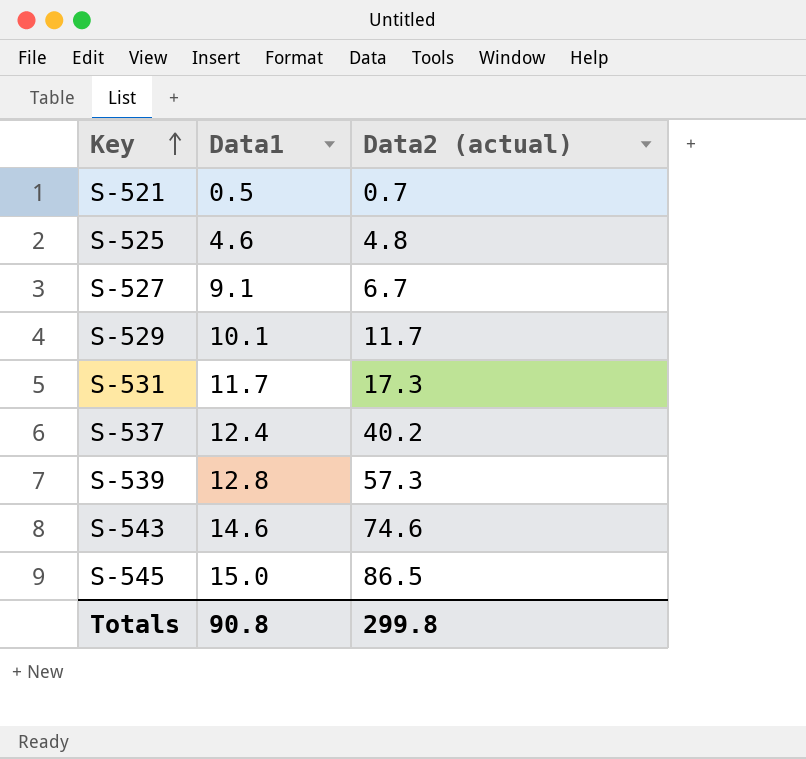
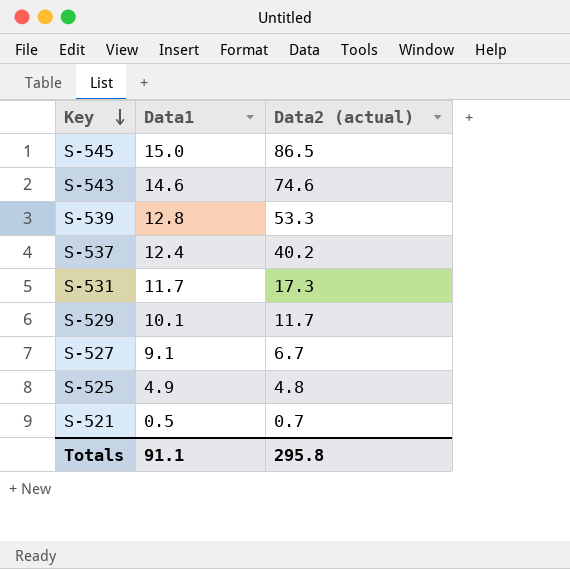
row order: Key ascending -> Key descending
S-539 | Data2 (actual): 57.3 -> 53.3
S-525 | Data1: 4.6 -> 4.9
Totals | Data1: 90.8 -> 91.1
Totals | Data2 (actual): 299.8 -> 295.8

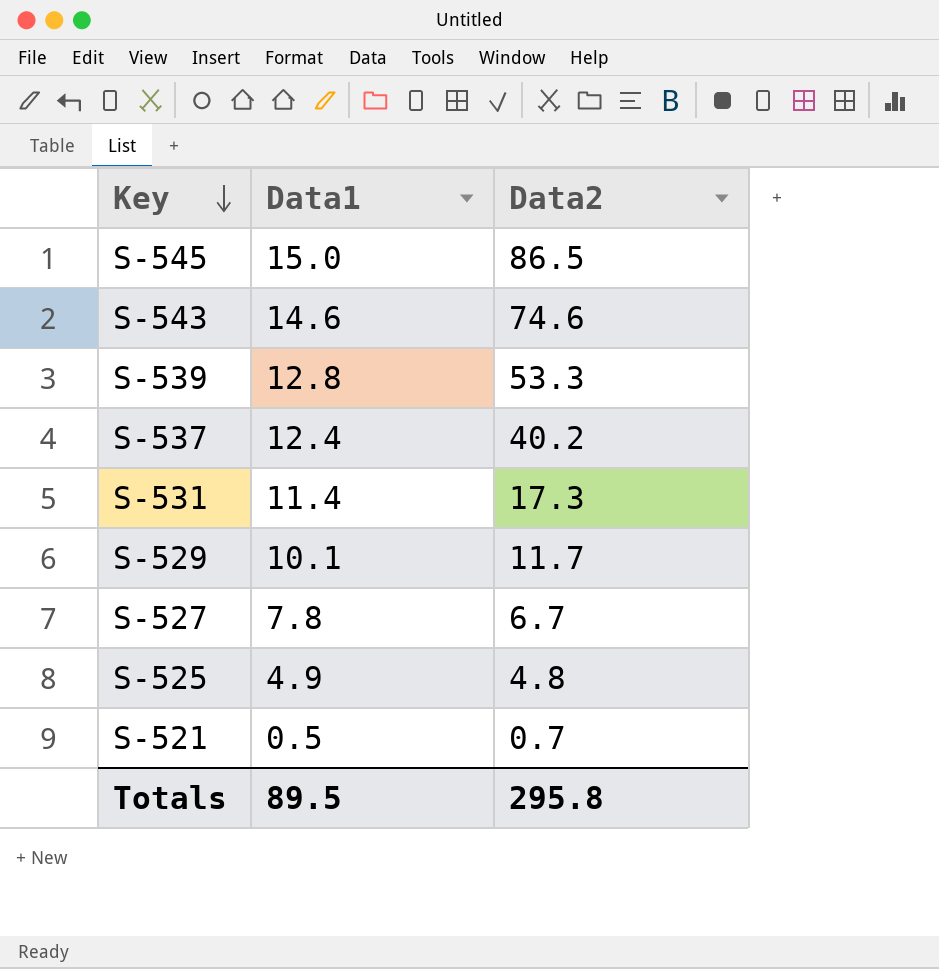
column name: Data2 (actual) -> Data2
S-531 | Data1: 11.7 -> 11.4
S-527 | Data1: 9.1 -> 7.8
Totals | Data1: 91.1 -> 89.5

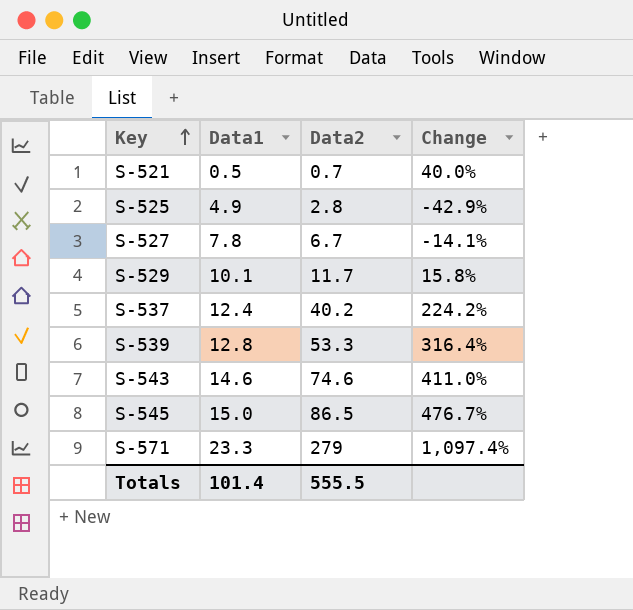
row order: Key descending -> Key ascending
column Change | formula: none -> ([Data2] - [Data1]) / [Data1]
row S-531: 11.4 | 17.3 -> none
S-525 | Data2: 4.8 -> 2.8
row S-571: none -> 23.3 | 279 | 1,097.4%
Totals | Data1: 89.5 -> 101.4
Totals | Data2: 295.8 -> 555.5

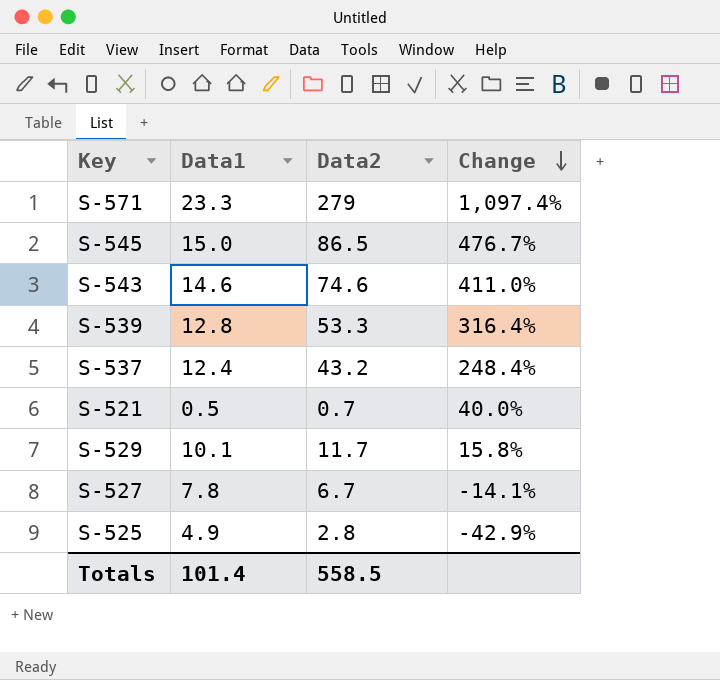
row order: Key ascending -> Change descending
S-537 | Data2: 40.2 -> 43.2
S-537 | Change: 224.2% -> 248.4%
Totals | Data2: 555.5 -> 558.5

